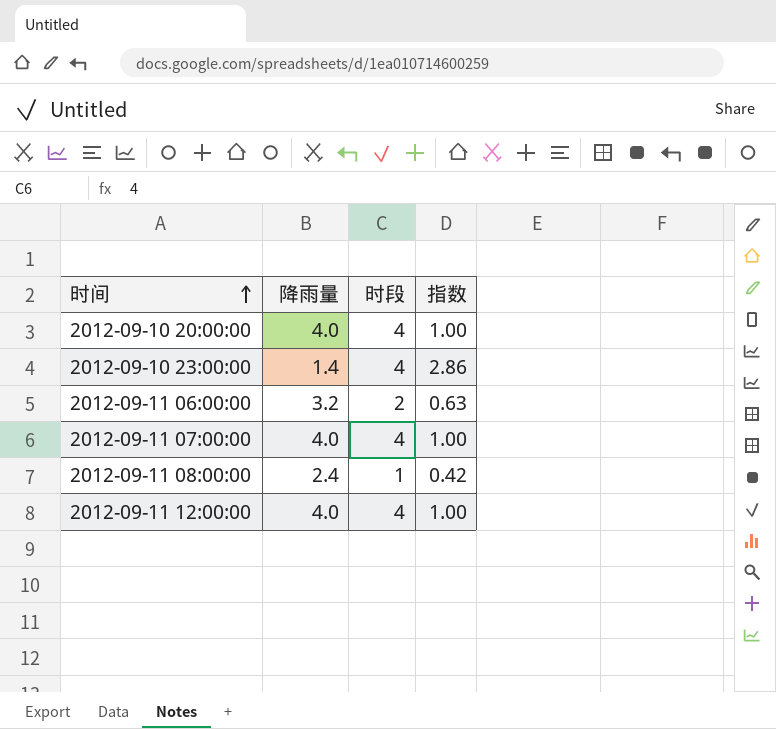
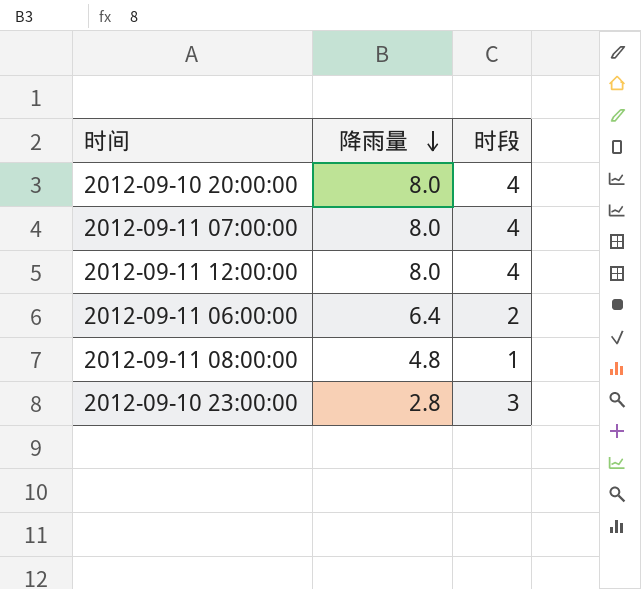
row order: 时间 ascending -> 降雨量 descending
column 指数 | formula: [时段] / [降雨量] -> none
2012-09-10 20:00:00 | 降雨量: 4.0 -> 8.0
2012-09-11 07:00:00 | 降雨量: 4.0 -> 8.0
2012-09-11 12:00:00 | 降雨量: 4.0 -> 8.0
2012-09-11 06:00:00 | 降雨量: 3.2 -> 6.4
2012-09-11 08:00:00 | 降雨量: 2.4 -> 4.8
2012-09-10 23:00:00 | 降雨量: 1.4 -> 2.8
2012-09-10 23:00:00 | 时段: 4 -> 3

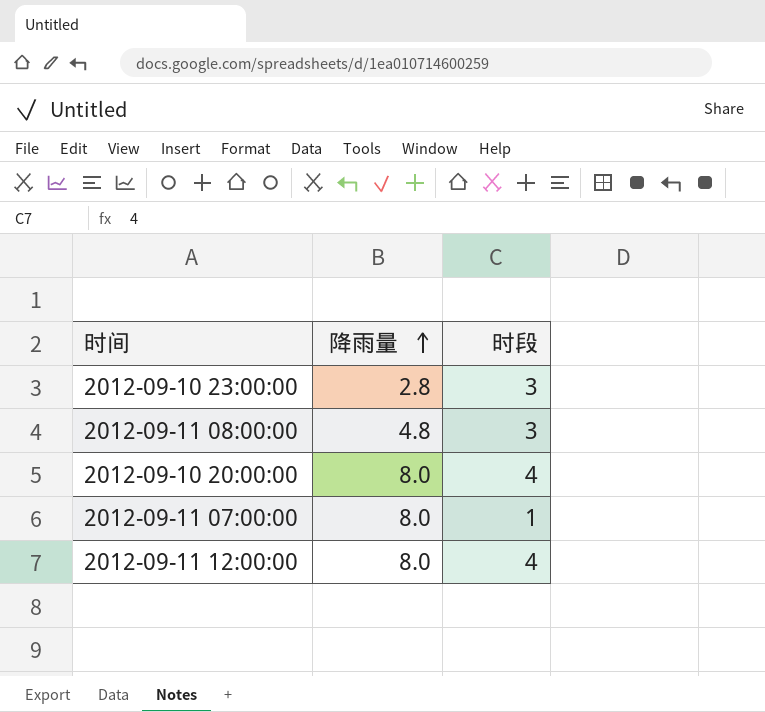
row order: 降雨量 descending -> 降雨量 ascending
row 2012-09-11 06:00:00: 6.4 | 2 -> none
2012-09-11 08:00:00 | 时段: 1 -> 3
2012-09-11 07:00:00 | 时段: 4 -> 1

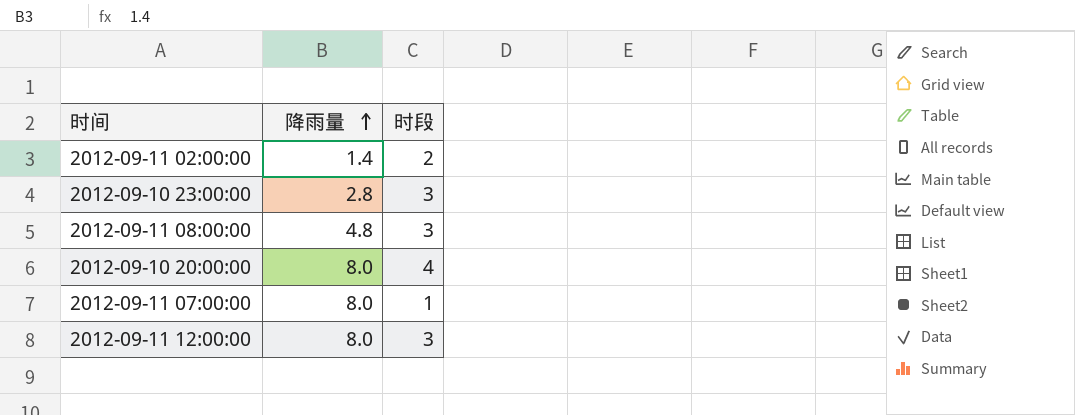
row 2012-09-11 02:00:00: none -> 1.4 | 2
2012-09-11 12:00:00 | 时段: 4 -> 3

